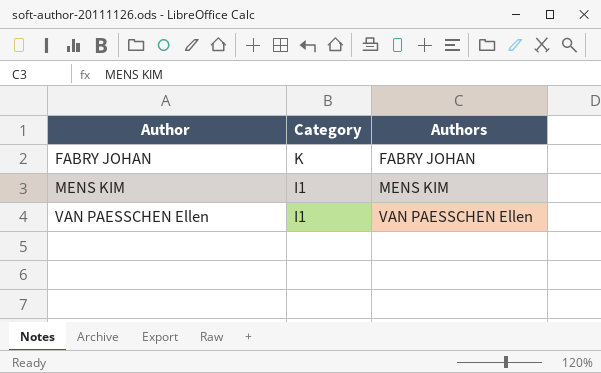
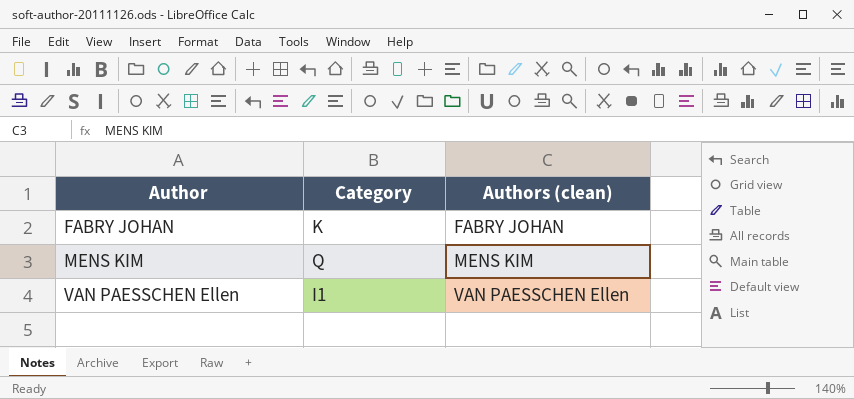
column name: Authors -> Authors (clean)
MENS KIM | Category: I1 -> Q

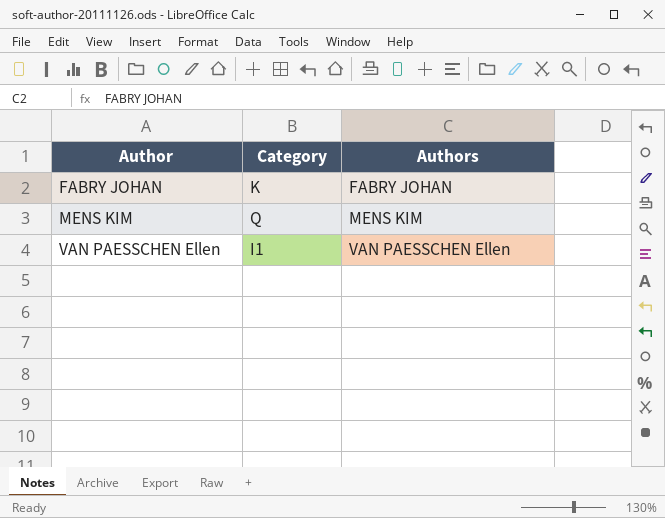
column name: Authors (clean) -> Authors

